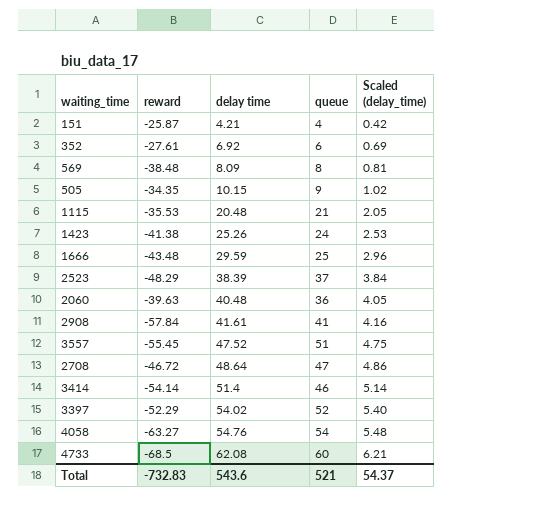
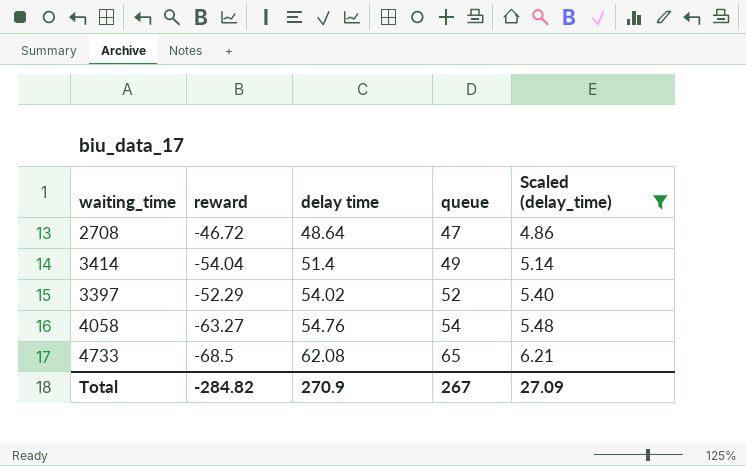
filter: none -> Scaled (delay_time) >= 4.86
3414 | reward: -54.14 -> -54.04
3414 | queue: 46 -> 49
4733 | queue: 60 -> 65
Total | reward: -732.83 -> -284.82
Total | delay time: 543.6 -> 270.9
Total | queue: 521 -> 267
Total | Scaled (delay_time): 54.37 -> 27.09

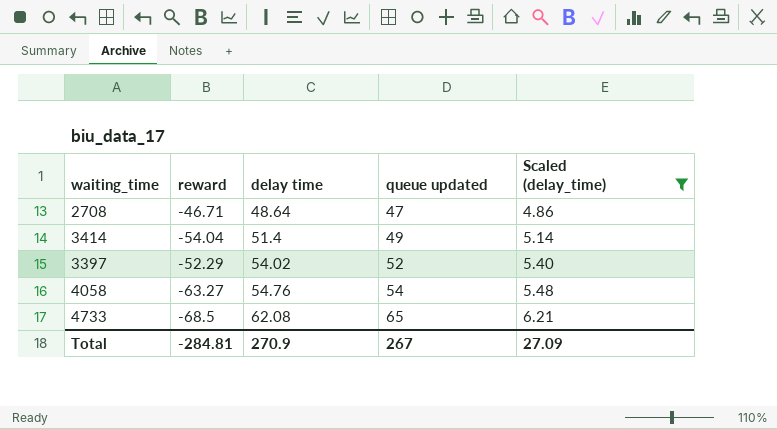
column name: queue -> queue updated
2708 | reward: -46.72 -> -46.71
Total | reward: -284.82 -> -284.81

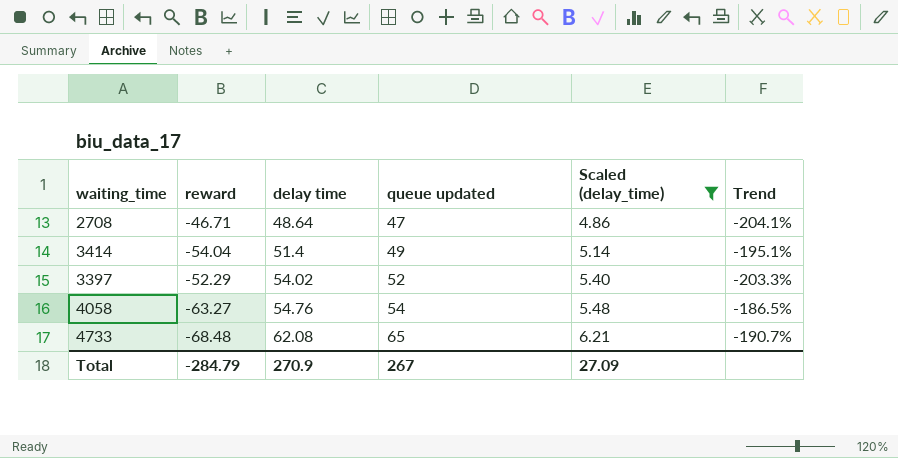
column Trend | formula: none -> ([delay time] - [reward]) / [reward]
4733 | reward: -68.5 -> -68.48
Total | reward: -284.81 -> -284.79

